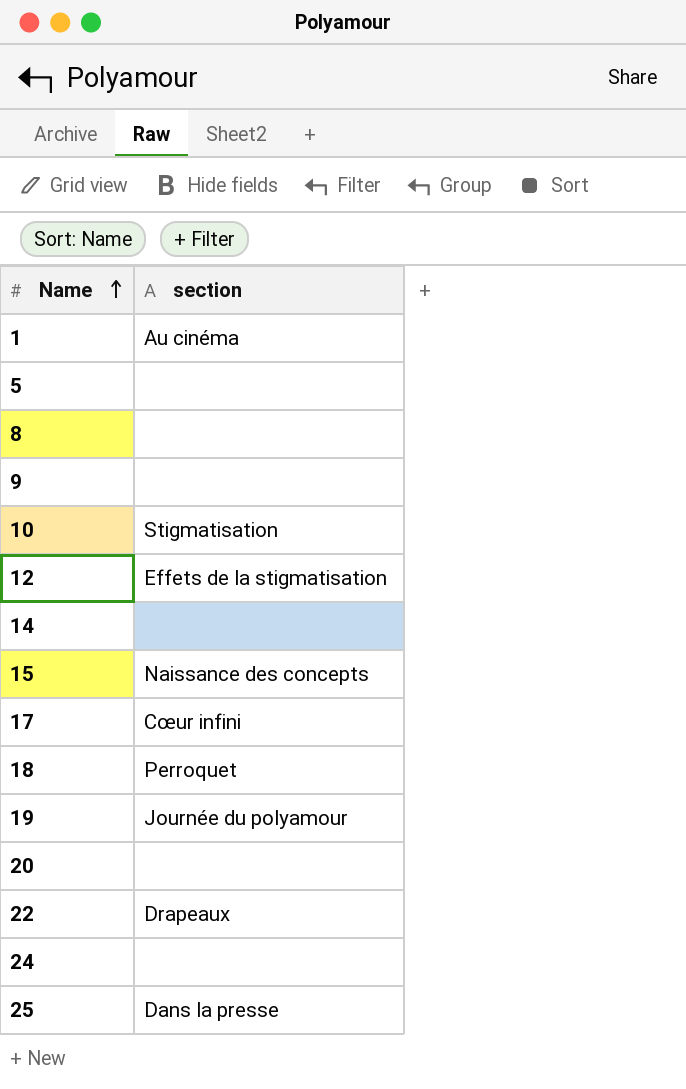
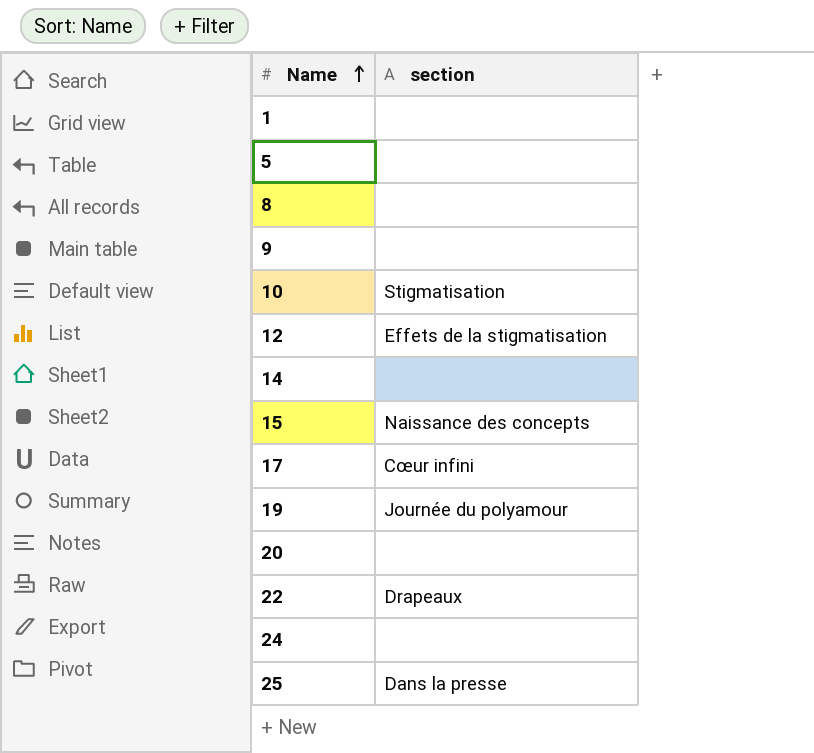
row 18: Perroquet -> none
1 | section: Au cinéma -> none

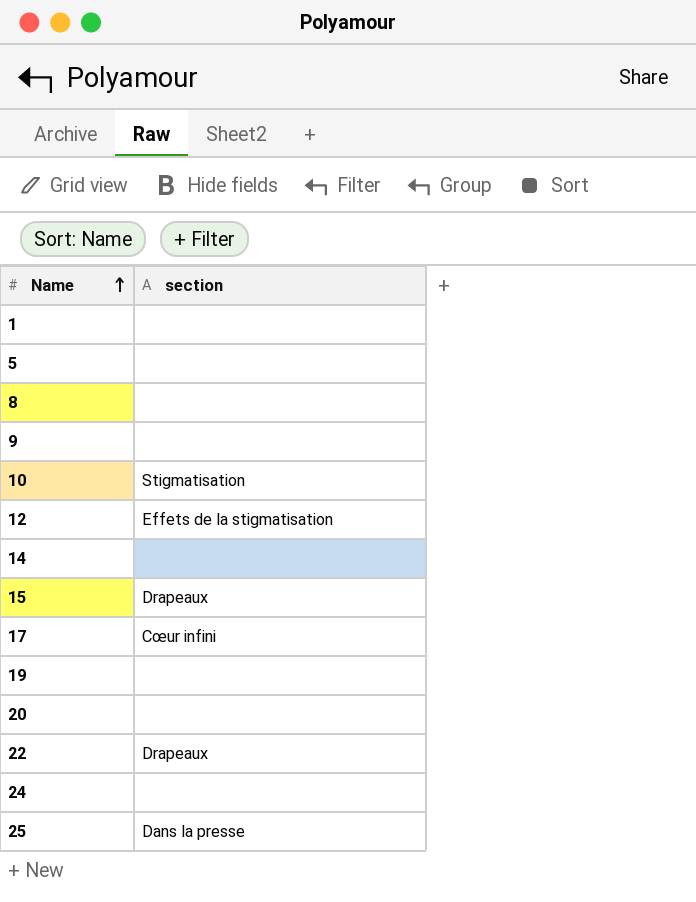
15 | section: Naissance des concepts -> Drapeaux
19 | section: Journée du polyamour -> none

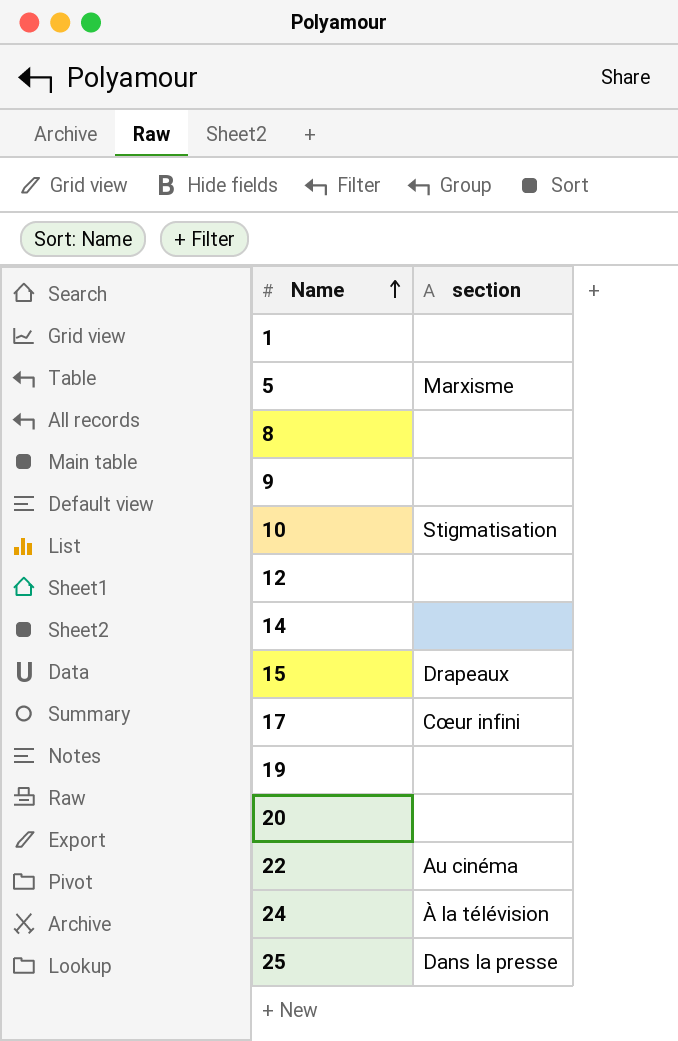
5 | section: none -> Marxisme
12 | section: Effets de la stigmatisation -> none
22 | section: Drapeaux -> Au cinéma
24 | section: none -> À la télévision

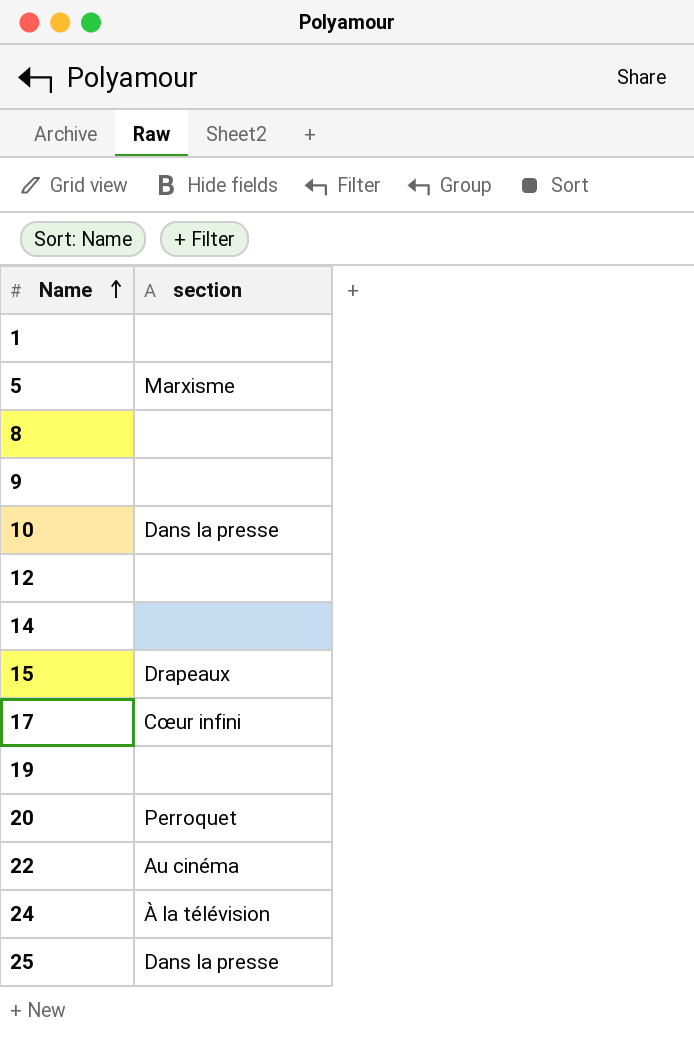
10 | section: Stigmatisation -> Dans la presse
20 | section: none -> Perroquet

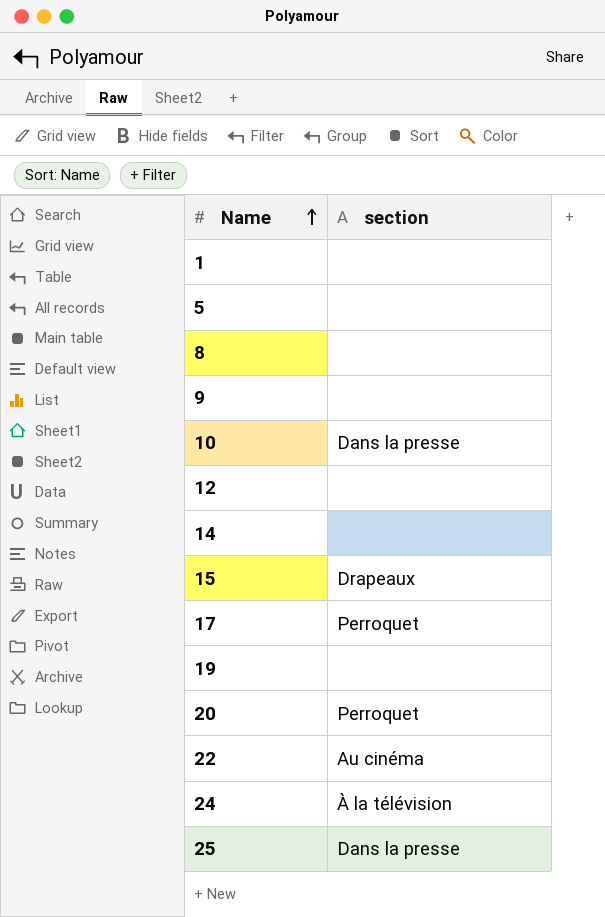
5 | section: Marxisme -> none
17 | section: Cœur infini -> Perroquet

